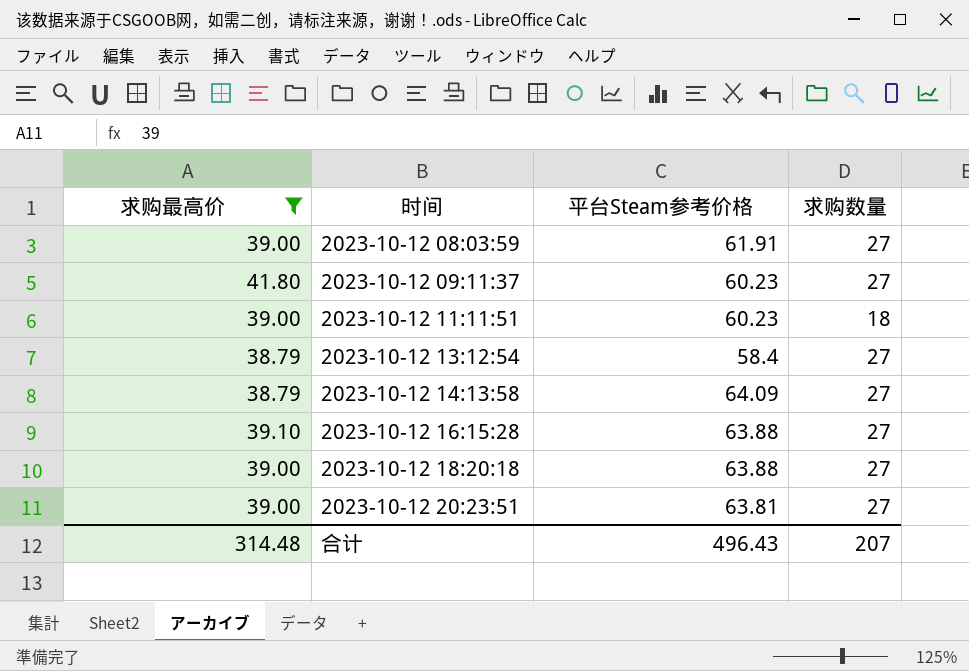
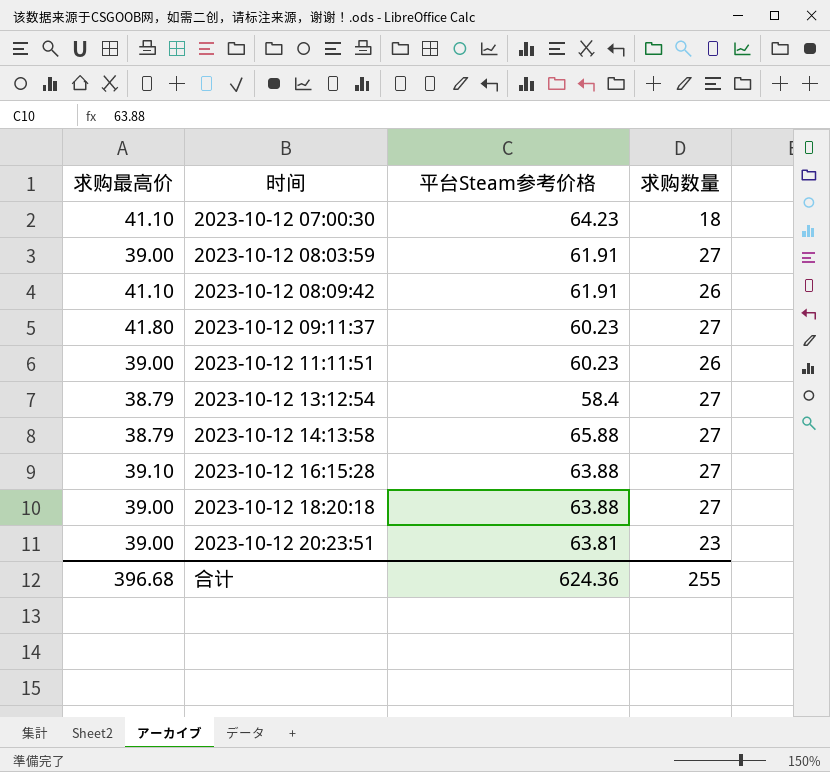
filter: 求购最高价 != 41.10 -> none
2023-10-12 11:11:51 | 求购数量: 18 -> 26
2023-10-12 14:13:58 | 平台Steam参考价格: 64.09 -> 65.88
2023-10-12 20:23:51 | 求购数量: 27 -> 23
合计 | 求购最高价: 314.48 -> 396.68
合计 | 平台Steam参考价格: 496.43 -> 624.36
合计 | 求购数量: 207 -> 255

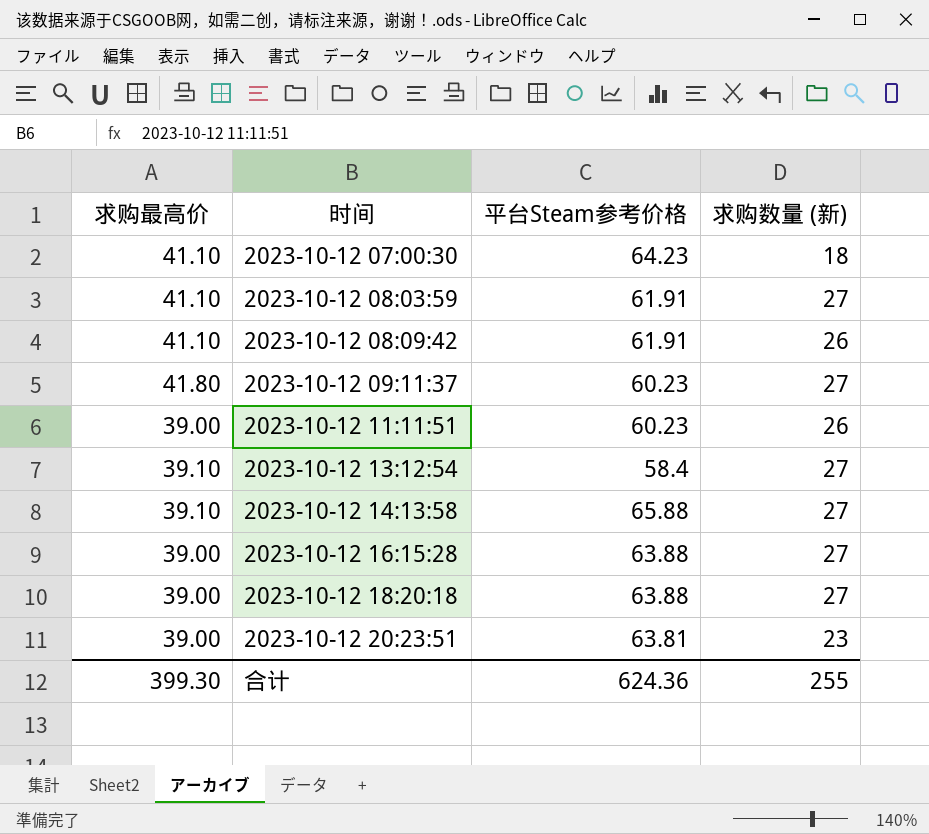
column name: 求购数量 -> 求购数量 (新)
2023-10-12 08:03:59 | 求购最高价: 39.00 -> 41.10
2023-10-12 13:12:54 | 求购最高价: 38.79 -> 39.10
2023-10-12 14:13:58 | 求购最高价: 38.79 -> 39.10
2023-10-12 16:15:28 | 求购最高价: 39.10 -> 39.00
合计 | 求购最高价: 396.68 -> 399.30

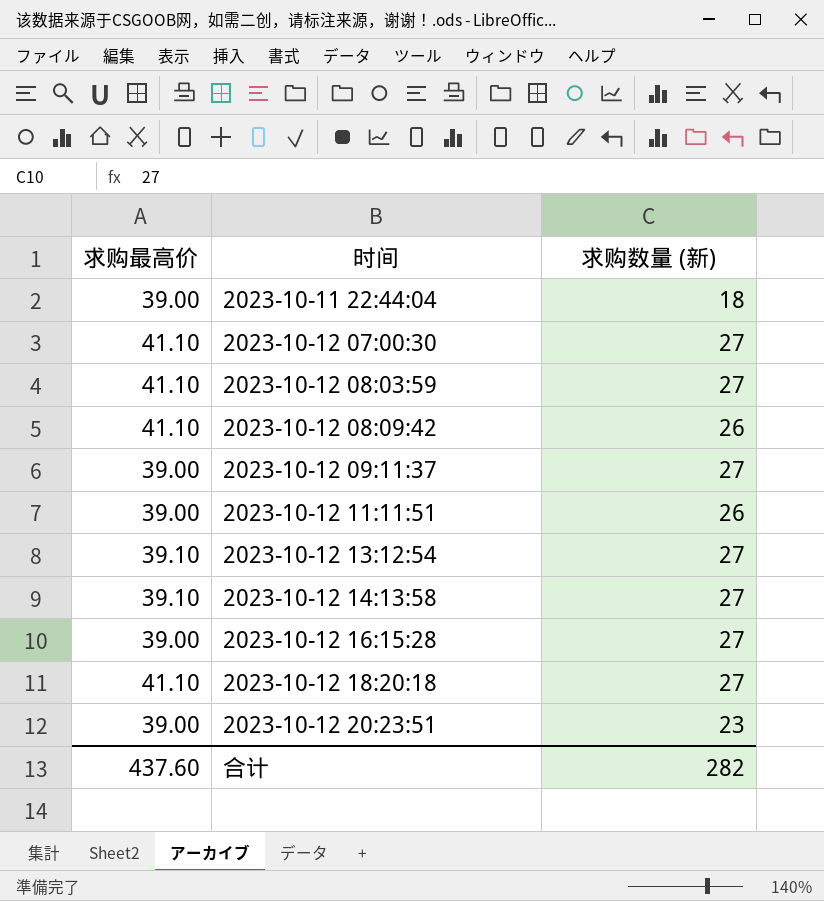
column 平台Steam参考价格 | position: 3 -> none
row 2023-10-11 22:44:04: none -> 39.00 | 18
2023-10-12 07:00:30 | 求购数量 (新): 18 -> 27
2023-10-12 09:11:37 | 求购最高价: 41.80 -> 39.00
2023-10-12 18:20:18 | 求购最高价: 39.00 -> 41.10
合计 | 求购最高价: 399.30 -> 437.60
合计 | 求购数量 (新): 255 -> 282

